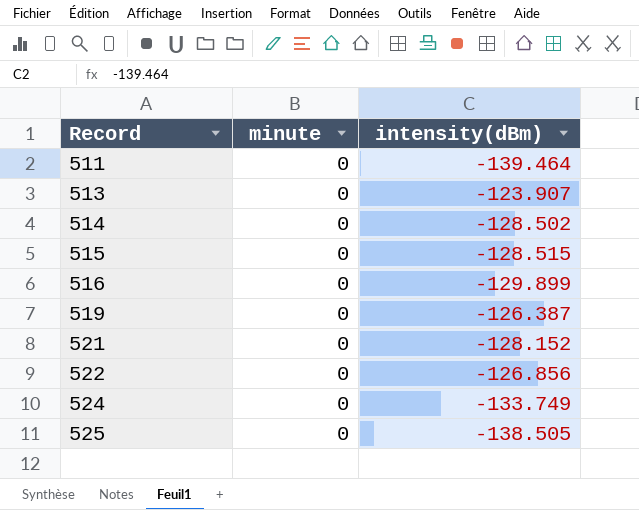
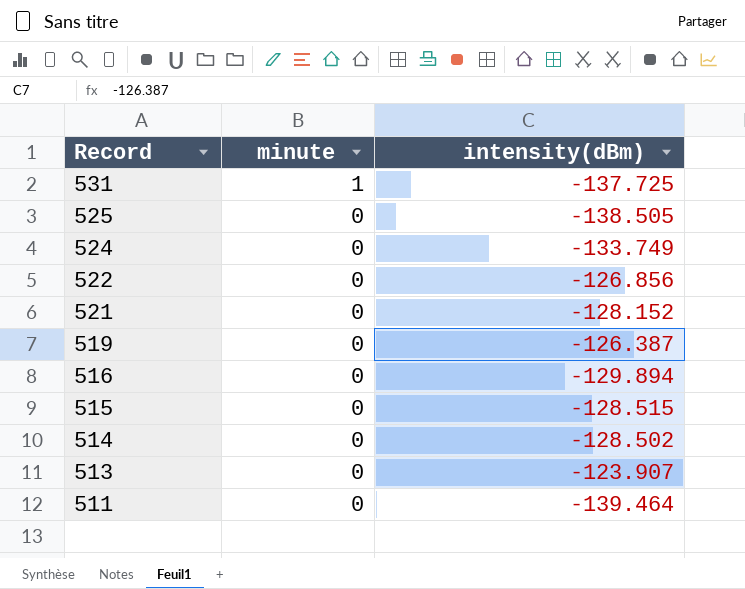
row order: Record ascending -> Record descending
row 531: none -> 1 | -137.725
516 | intensity(dBm): -129.899 -> -129.894

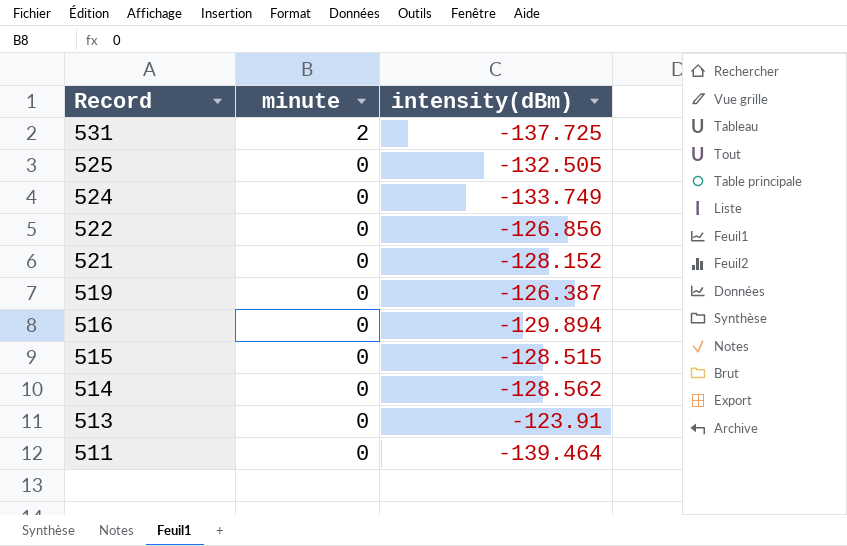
531 | minute: 1 -> 2
525 | intensity(dBm): -138.505 -> -132.505
514 | intensity(dBm): -128.502 -> -128.562
513 | intensity(dBm): -123.907 -> -123.91

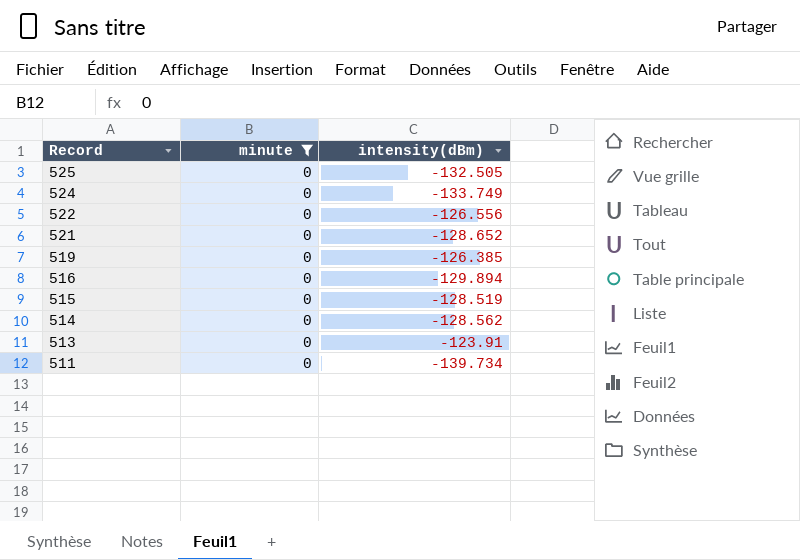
filter: none -> minute = 0
522 | intensity(dBm): -126.856 -> -126.556
521 | intensity(dBm): -128.152 -> -128.652
519 | intensity(dBm): -126.387 -> -126.385
515 | intensity(dBm): -128.515 -> -128.519
511 | intensity(dBm): -139.464 -> -139.734

